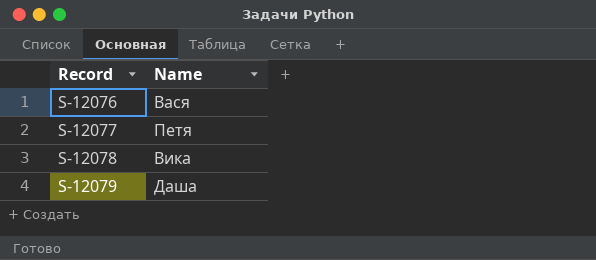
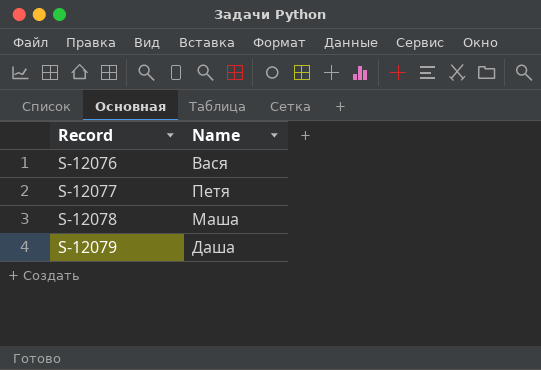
S-12078 | Name: Вика -> Маша

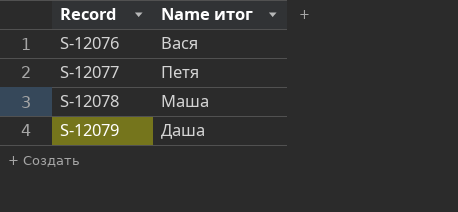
column name: Name -> Name итог

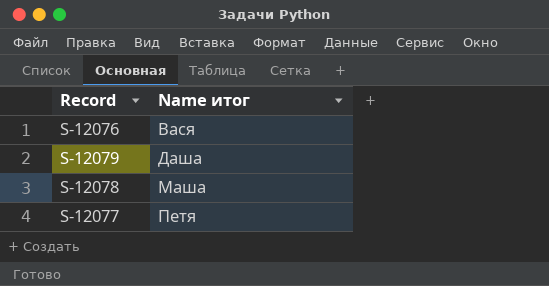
row order: Record ascending -> Name итог ascending

